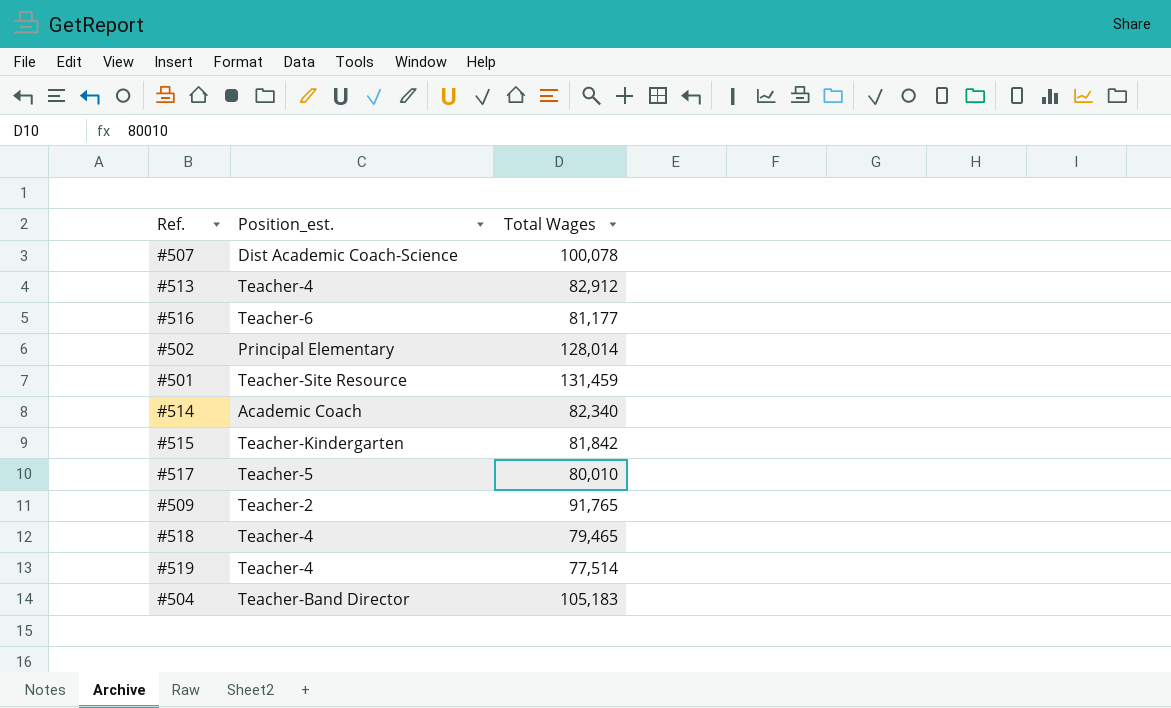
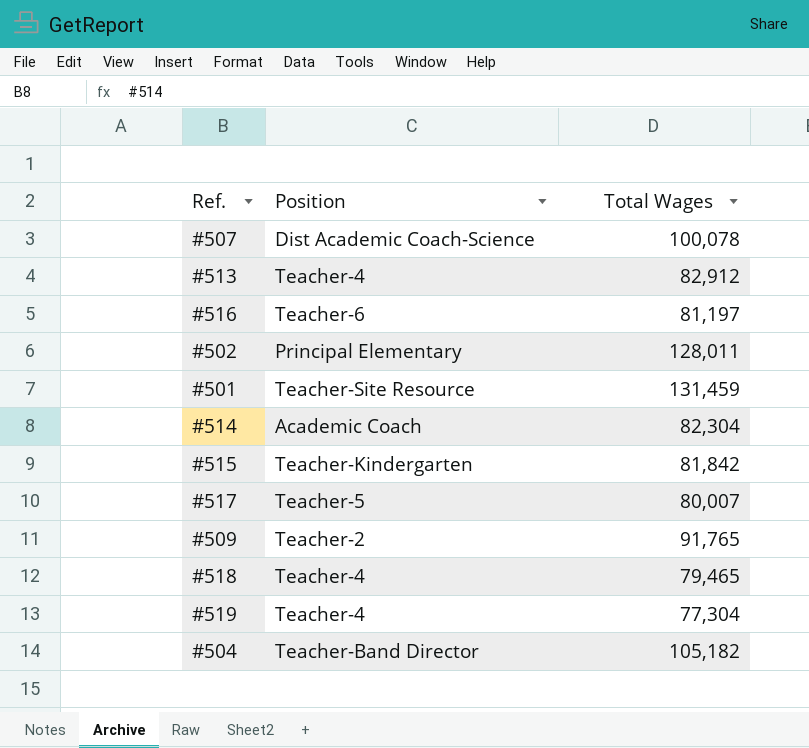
column name: Position_est. -> Position
#516 | Total Wages: 81,177 -> 81,197
#502 | Total Wages: 128,014 -> 128,011
#514 | Total Wages: 82,340 -> 82,304
#517 | Total Wages: 80,010 -> 80,007
#519 | Total Wages: 77,514 -> 77,304
#504 | Total Wages: 105,183 -> 105,182

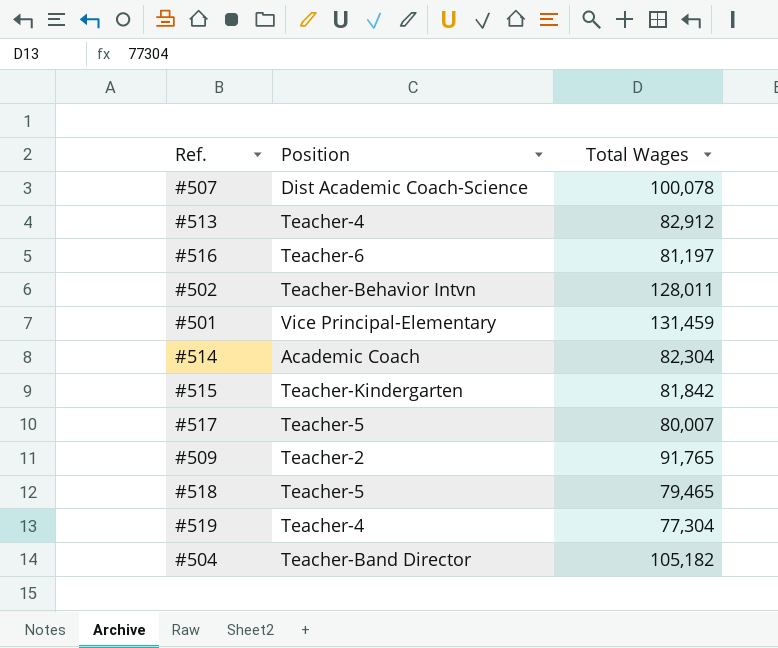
#502 | Position: Principal Elementary -> Teacher-Behavior Intvn
#501 | Position: Teacher-Site Resource -> Vice Principal-Elementary
#518 | Position: Teacher-4 -> Teacher-5

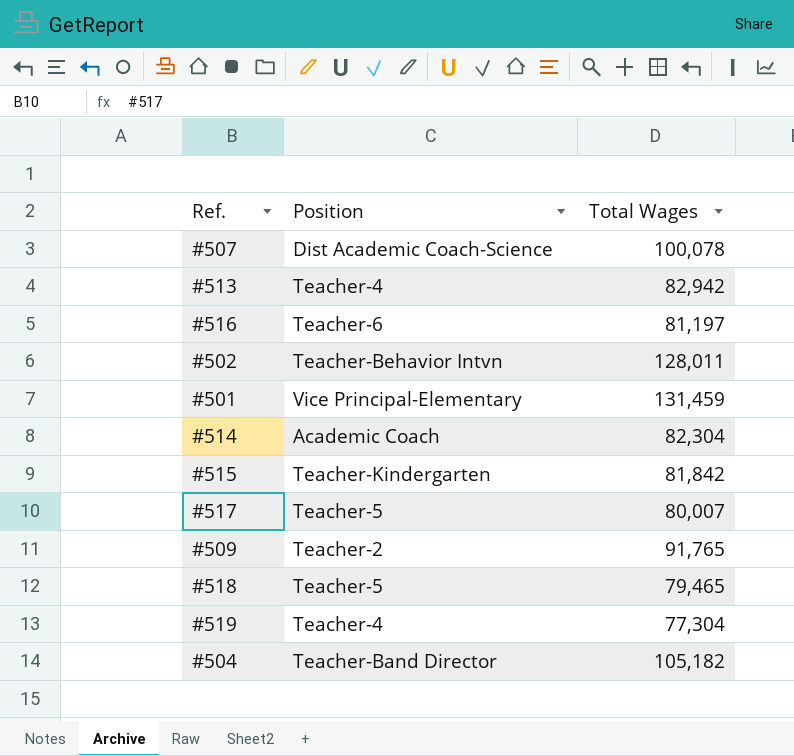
#513 | Total Wages: 82,912 -> 82,942

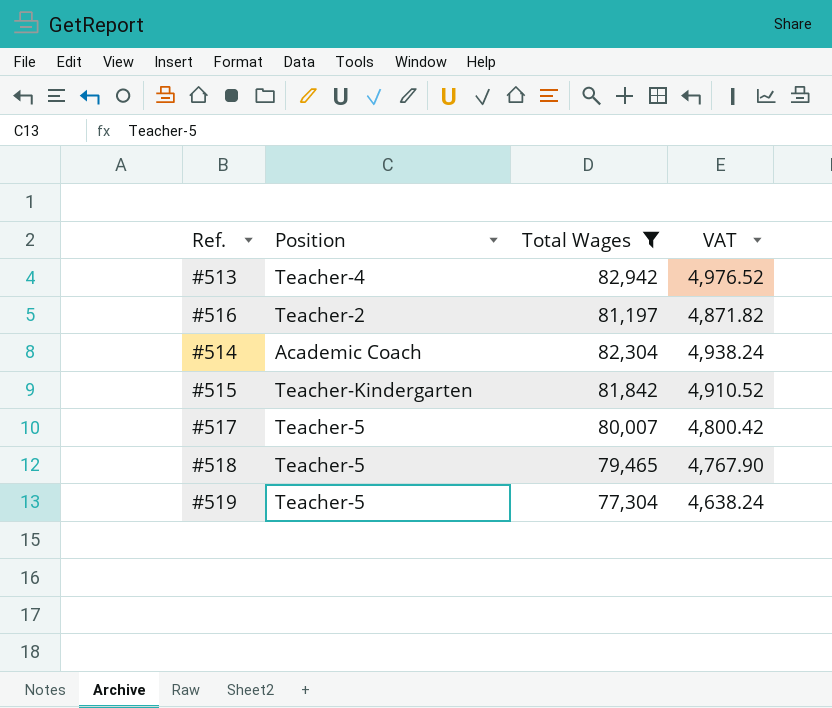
filter: none -> Total Wages <= 82,942
column VAT | formula: none -> [Total Wages] * 0.06
#516 | Position: Teacher-6 -> Teacher-2
#519 | Position: Teacher-4 -> Teacher-5

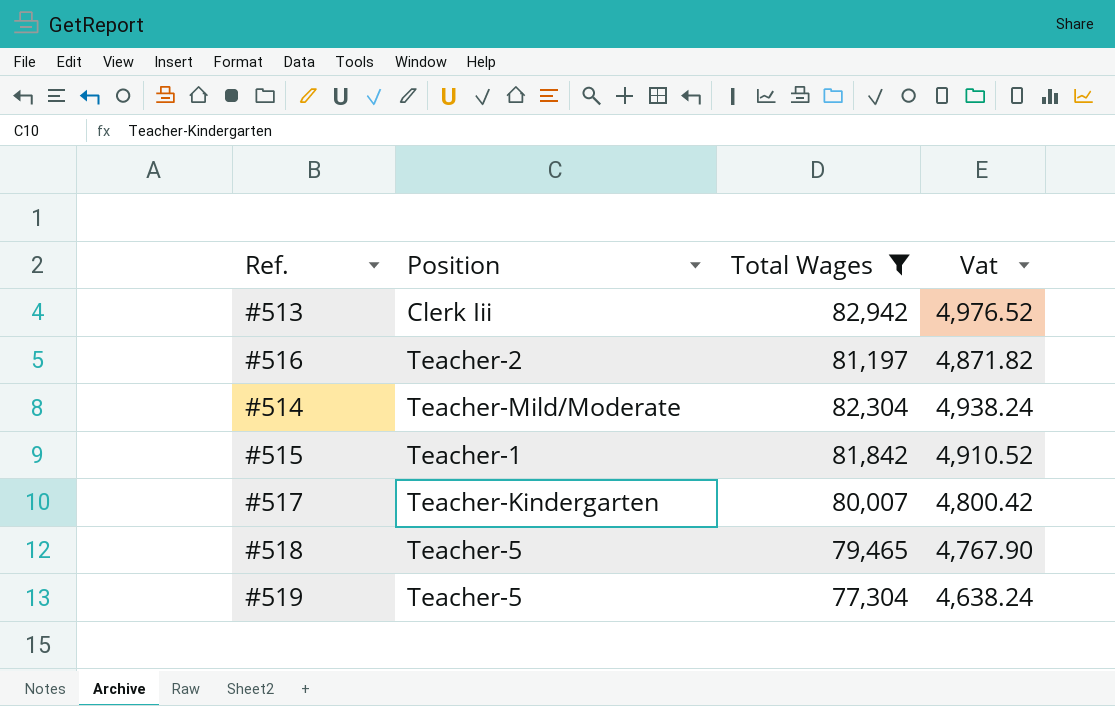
column name: VAT -> Vat
#513 | Position: Teacher-4 -> Clerk Iii
#514 | Position: Academic Coach -> Teacher-Mild/Moderate
#515 | Position: Teacher-Kindergarten -> Teacher-1
#517 | Position: Teacher-5 -> Teacher-Kindergarten

